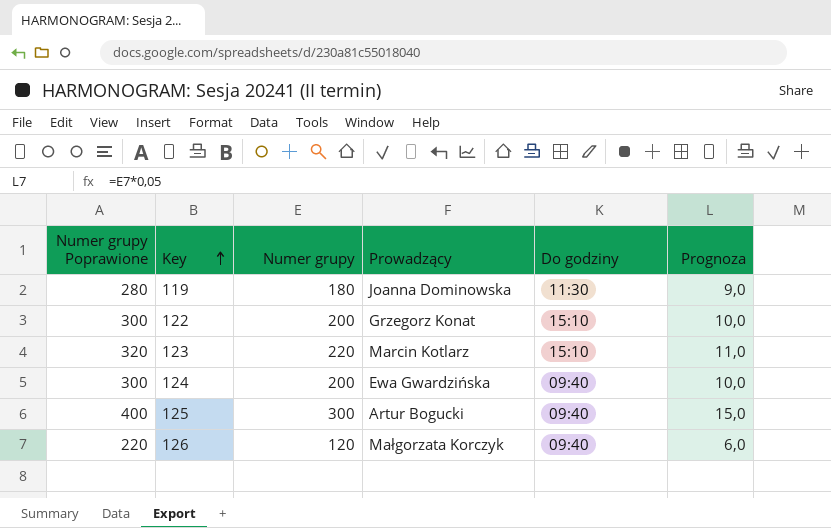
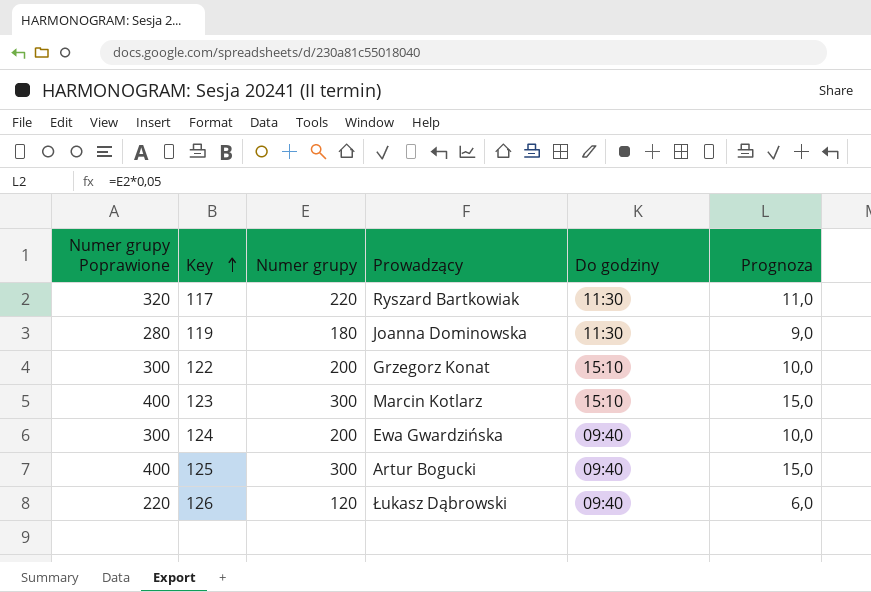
row 117: none -> 320 | 220 | Ryszard Bartkowiak | 11:30 | 11,0
123 | Numer grupy Poprawione: 320 -> 400
123 | Numer grupy: 220 -> 300
123 | Prognoza: 11,0 -> 15,0
126 | Prowadzący: Małgorzata Korczyk -> Łukasz Dąbrowski

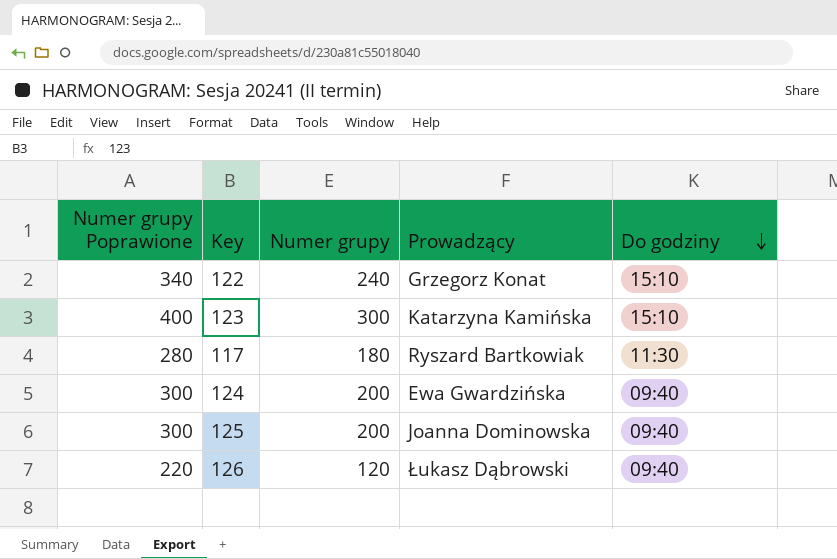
row order: Key ascending -> Do godziny descending
column Prognoza | formula: [Numer grupy] * 0,05 -> none
row 119: 280 | 180 | Joanna Dominowska | 11:30 | 9,0 -> none
122 | Numer grupy Poprawione: 300 -> 340
122 | Numer grupy: 200 -> 240
123 | Prowadzący: Marcin Kotlarz -> Katarzyna Kamińska
117 | Numer grupy Poprawione: 320 -> 280
117 | Numer grupy: 220 -> 180
125 | Numer grupy Poprawione: 400 -> 300
125 | Numer grupy: 300 -> 200
125 | Prowadzący: Artur Bogucki -> Joanna Dominowska

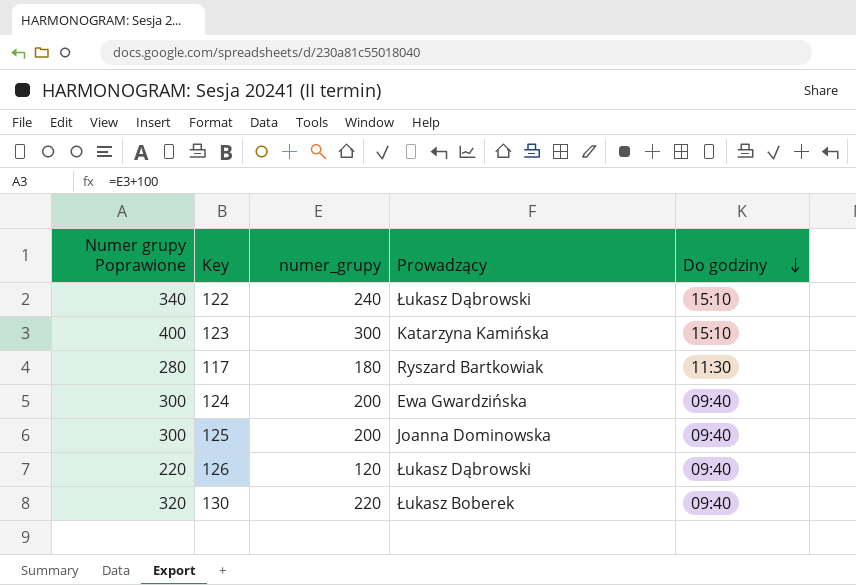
column name: Numer grupy -> numer_grupy
122 | Prowadzący: Grzegorz Konat -> Łukasz Dąbrowski
row 130: none -> 320 | 220 | Łukasz Boberek | 09:40

